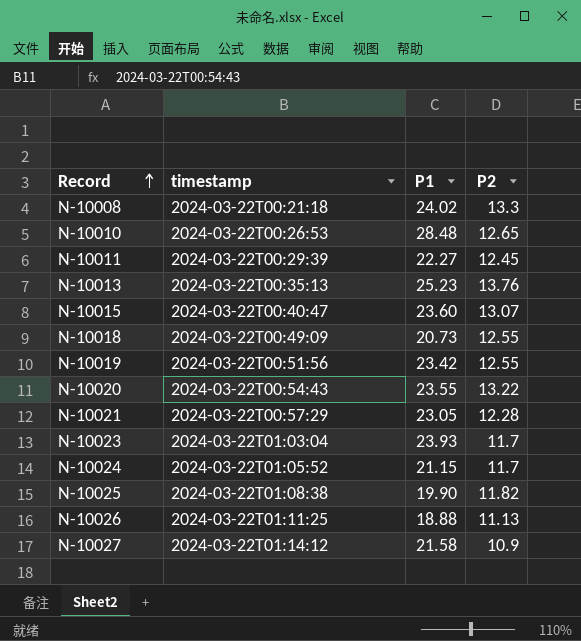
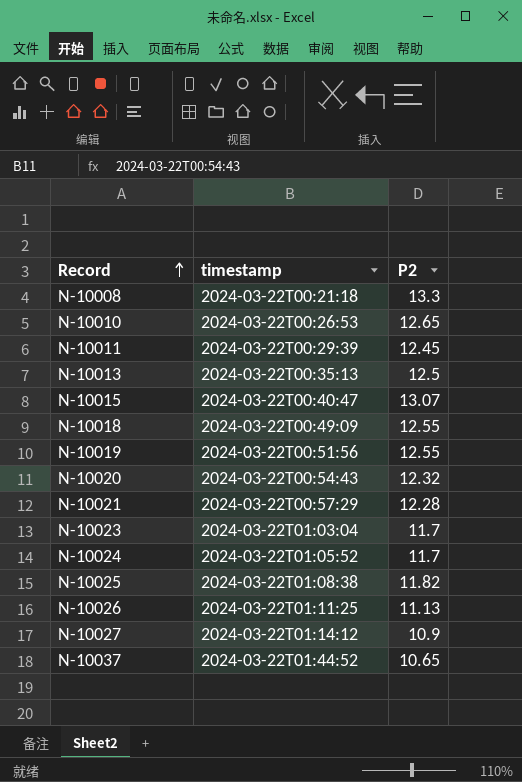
column P1 | position: 3 -> none
N-10013 | P2: 13.76 -> 12.5
N-10020 | P2: 13.22 -> 12.32
row N-10037: none -> 2024-03-22T01:44:52 | 10.65

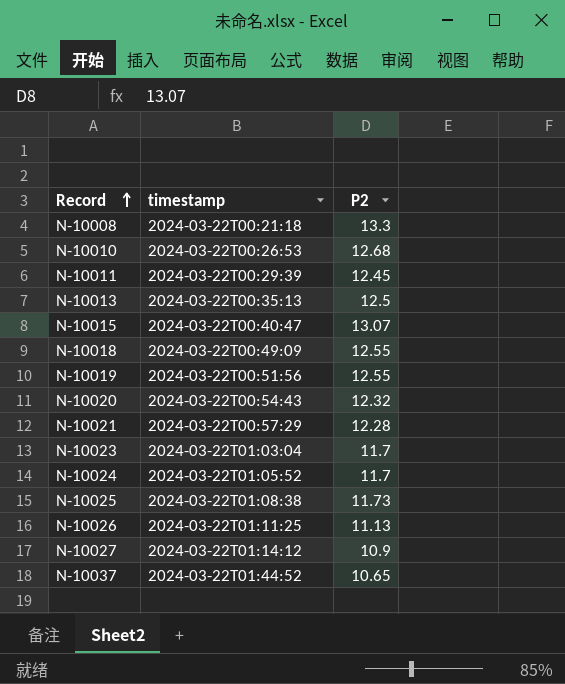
N-10010 | P2: 12.65 -> 12.68
N-10025 | P2: 11.82 -> 11.73

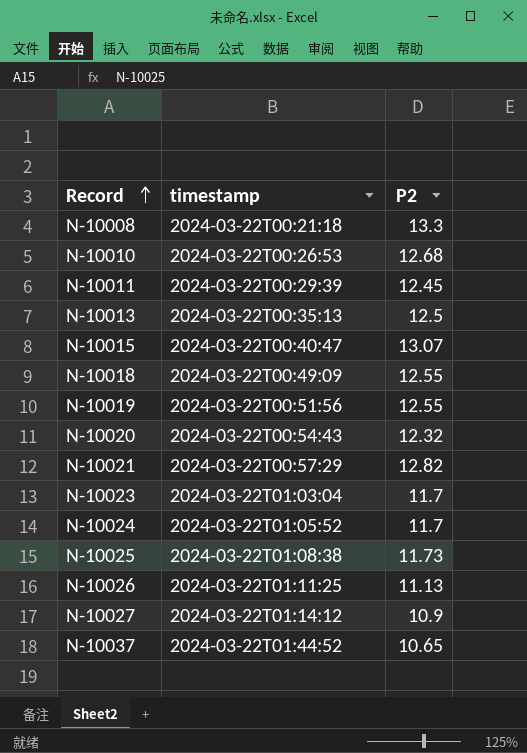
N-10021 | P2: 12.28 -> 12.82

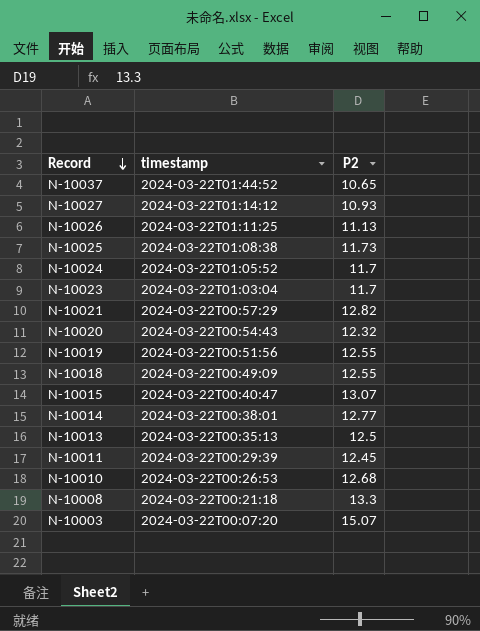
row order: Record ascending -> Record descending
N-10027 | P2: 10.9 -> 10.93
row N-10014: none -> 2024-03-22T00:38:01 | 12.77
row N-10003: none -> 2024-03-22T00:07:20 | 15.07

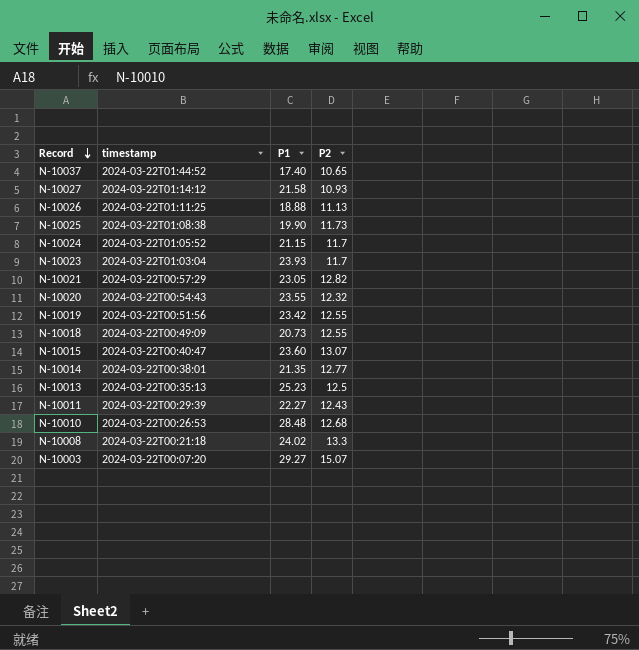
column P1 | position: none -> 3
N-10011 | P2: 12.45 -> 12.43

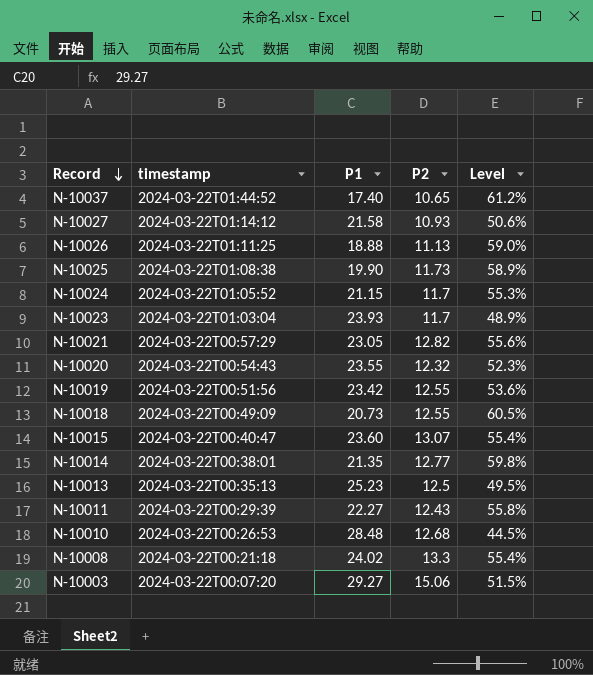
column Level | formula: none -> [P2] / [P1]
N-10003 | P2: 15.07 -> 15.06

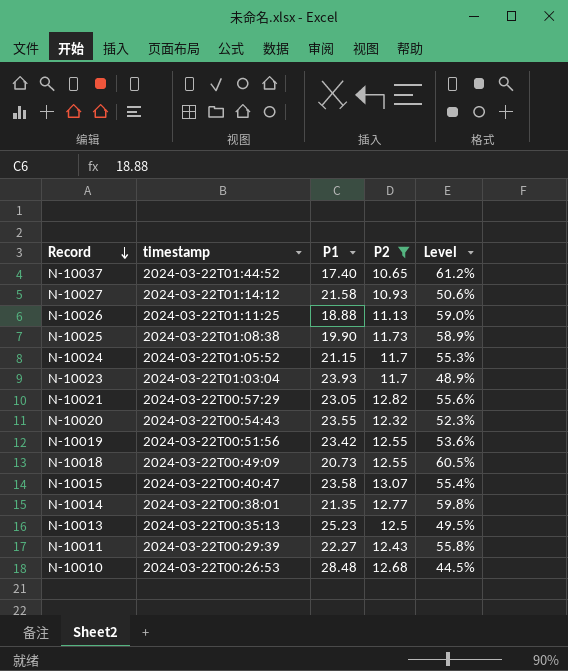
filter: none -> P2 <= 13.07
N-10015 | P1: 23.60 -> 23.58

